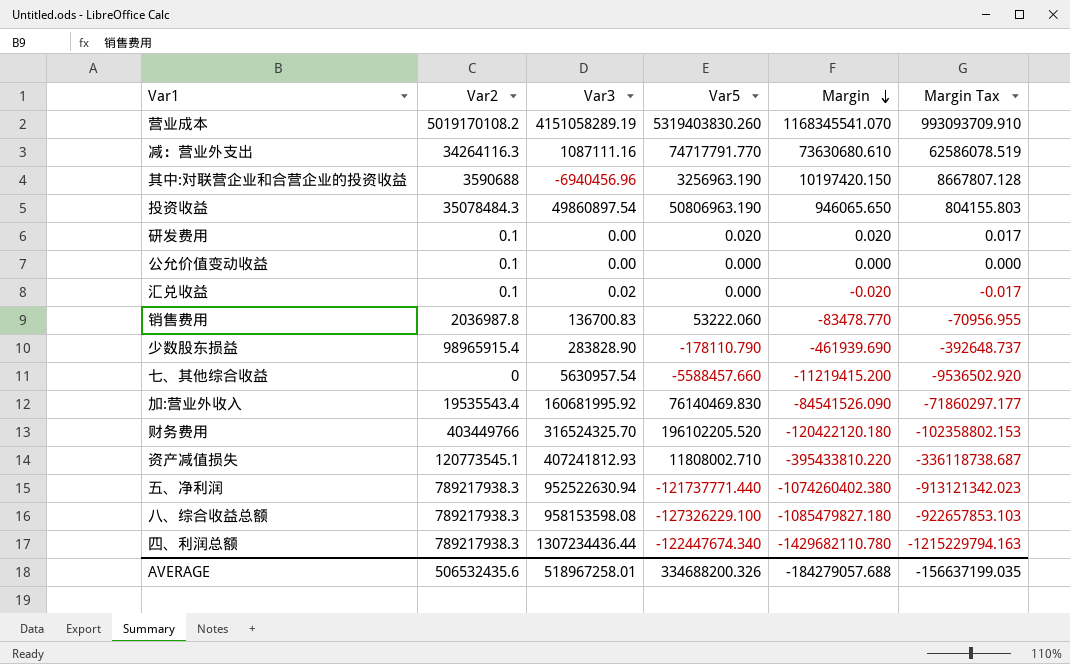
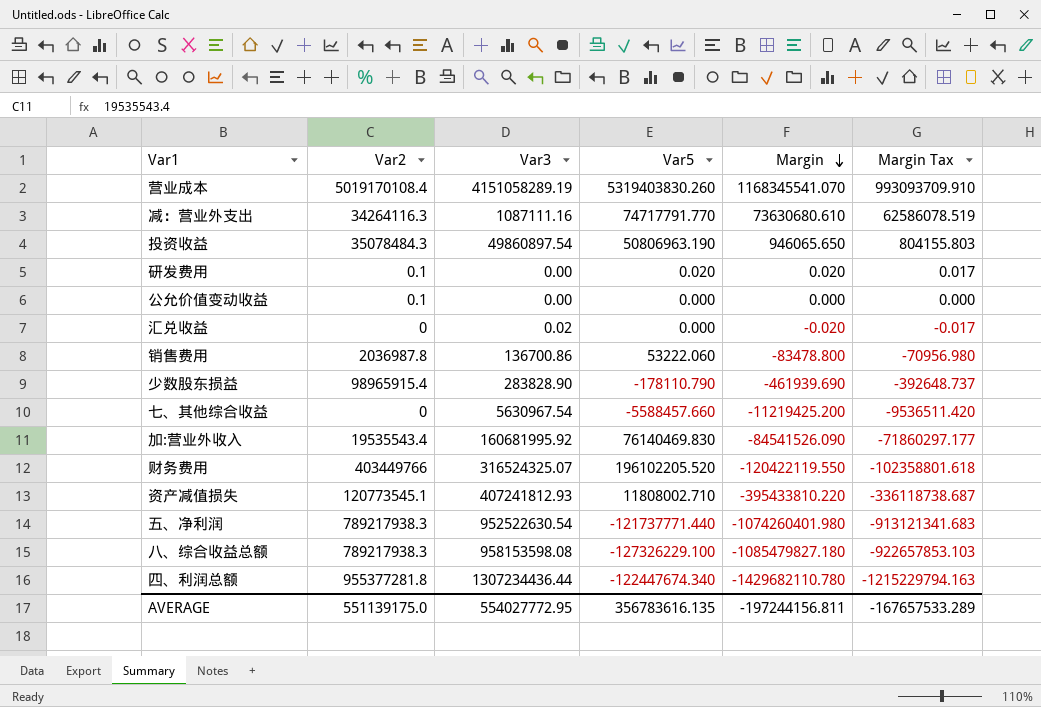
row 其中:对联营企业和合营企业的投资收益: 3590688 | -6940456.96 | 3256963.190 | 10197420.150 | 8667807.128 -> none
营业成本 | Var2: 5019170108.2 -> 5019170108.4
汇兑收益 | Var2: 0.1 -> 0
销售费用 | Var3: 136700.83 -> 136700.86
销售费用 | Margin: -83478.770 -> -83478.800
销售费用 | Margin Tax: -70956.955 -> -70956.980
七、其他综合收益 | Var3: 5630957.54 -> 5630967.54
七、其他综合收益 | Margin: -11219415.200 -> -11219425.200
七、其他综合收益 | Margin Tax: -9536502.920 -> -9536511.420
财务费用 | Var3: 316524325.70 -> 316524325.07
财务费用 | Margin: -120422120.180 -> -120422119.550
财务费用 | Margin Tax: -102358802.153 -> -102358801.618
五、净利润 | Var3: 952522630.94 -> 952522630.54
五、净利润 | Margin: -1074260402.380 -> -1074260401.980
五、净利润 | Margin Tax: -913121342.023 -> -913121341.683
四、利润总额 | Var2: 789217938.3 -> 955377281.8
AVERAGE | Var2: 506532435.6 -> 551139175.0
AVERAGE | Var3: 518967258.01 -> 554027772.95
AVERAGE | Var5: 334688200.326 -> 356783616.135
AVERAGE | Margin: -184279057.688 -> -197244156.811
AVERAGE | Margin Tax: -156637199.035 -> -167657533.289

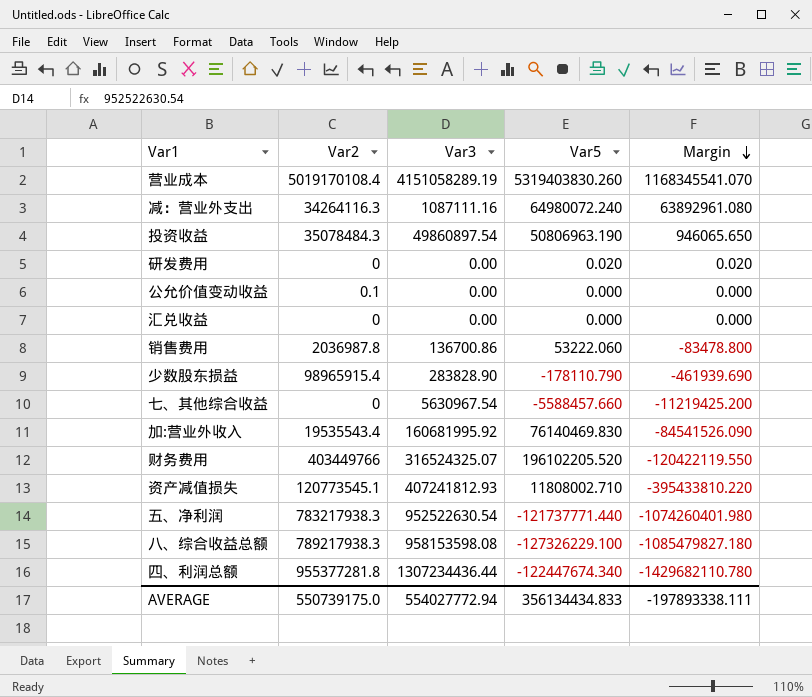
column Margin Tax | formula: [Margin] * 0.85 -> none
减：营业外支出 | Var5: 74717791.770 -> 64980072.240
减：营业外支出 | Margin: 73630680.610 -> 63892961.080
研发费用 | Var2: 0.1 -> 0
汇兑收益 | Var3: 0.02 -> 0.00
汇兑收益 | Margin: -0.020 -> 0.000
五、净利润 | Var2: 789217938.3 -> 783217938.3
AVERAGE | Var2: 551139175.0 -> 550739175.0
AVERAGE | Var3: 554027772.95 -> 554027772.94
AVERAGE | Var5: 356783616.135 -> 356134434.833
AVERAGE | Margin: -197244156.811 -> -197893338.111

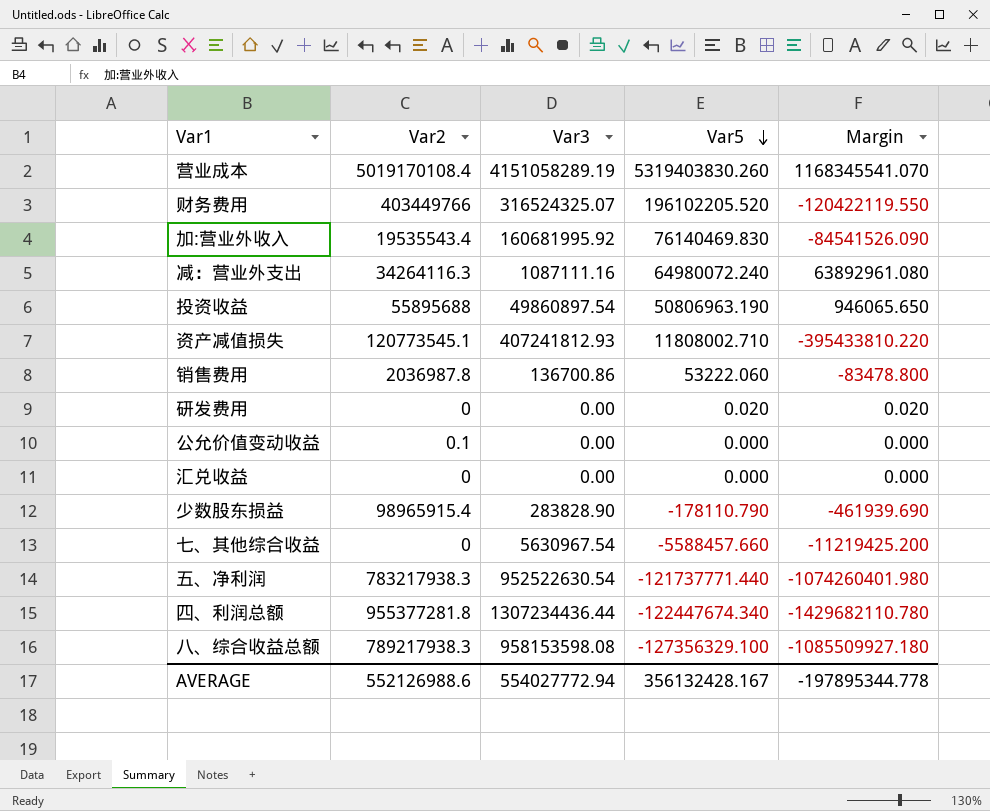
row order: Margin descending -> Var5 descending
投资收益 | Var2: 35078484.3 -> 55895688
八、综合收益总额 | Var5: -127326229.100 -> -127356329.100
八、综合收益总额 | Margin: -1085479827.180 -> -1085509927.180
AVERAGE | Var2: 550739175.0 -> 552126988.6
AVERAGE | Var5: 356134434.833 -> 356132428.167
AVERAGE | Margin: -197893338.111 -> -197895344.778

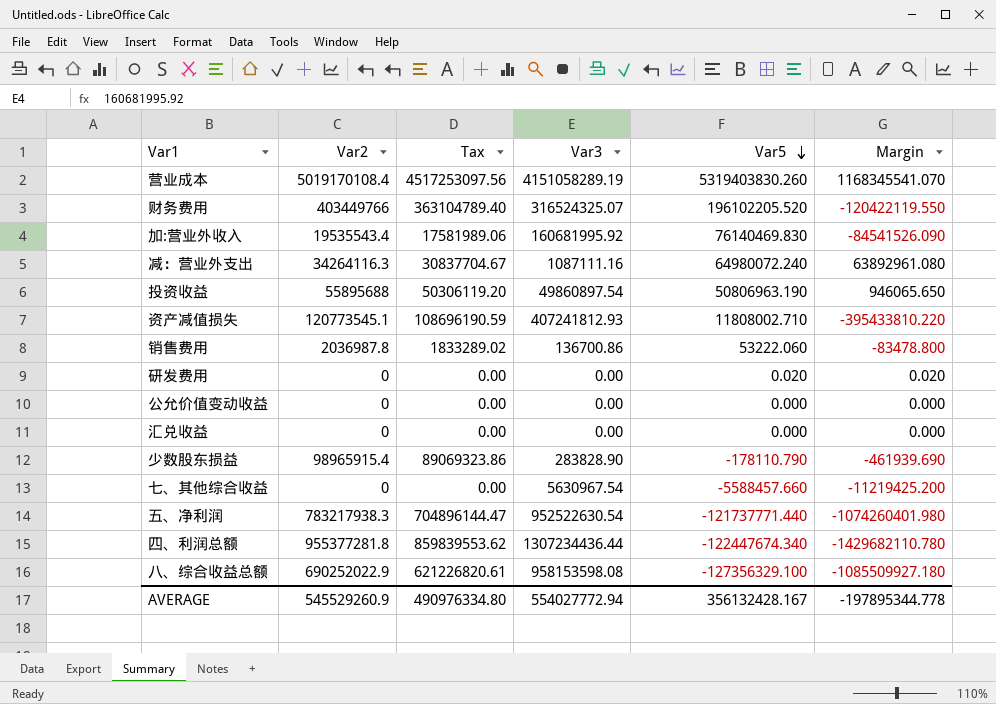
column Tax | formula: none -> [Var2] * 0.9
公允价值变动收益 | Var2: 0.1 -> 0
八、综合收益总额 | Var2: 789217938.3 -> 690252022.9
AVERAGE | Var2: 552126988.6 -> 545529260.9

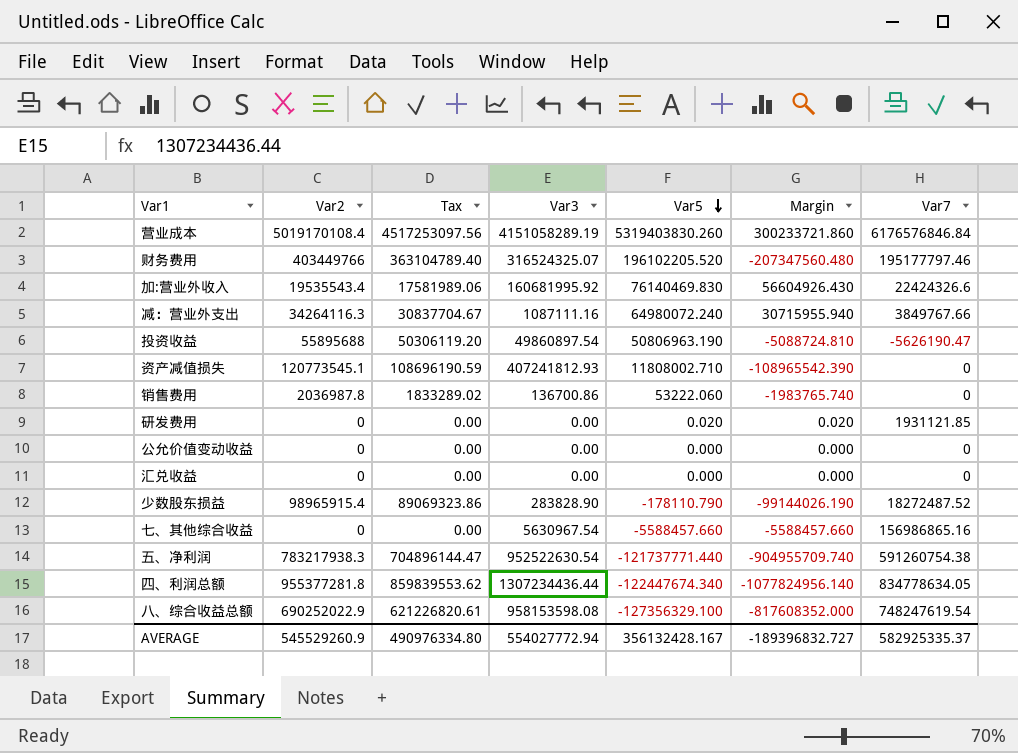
column Margin | formula: [Var5] - [Var3] -> [Var5] - [Var2]
column Var7 | position: none -> 7
AVERAGE | Margin: -197895344.778 -> -189396832.727

